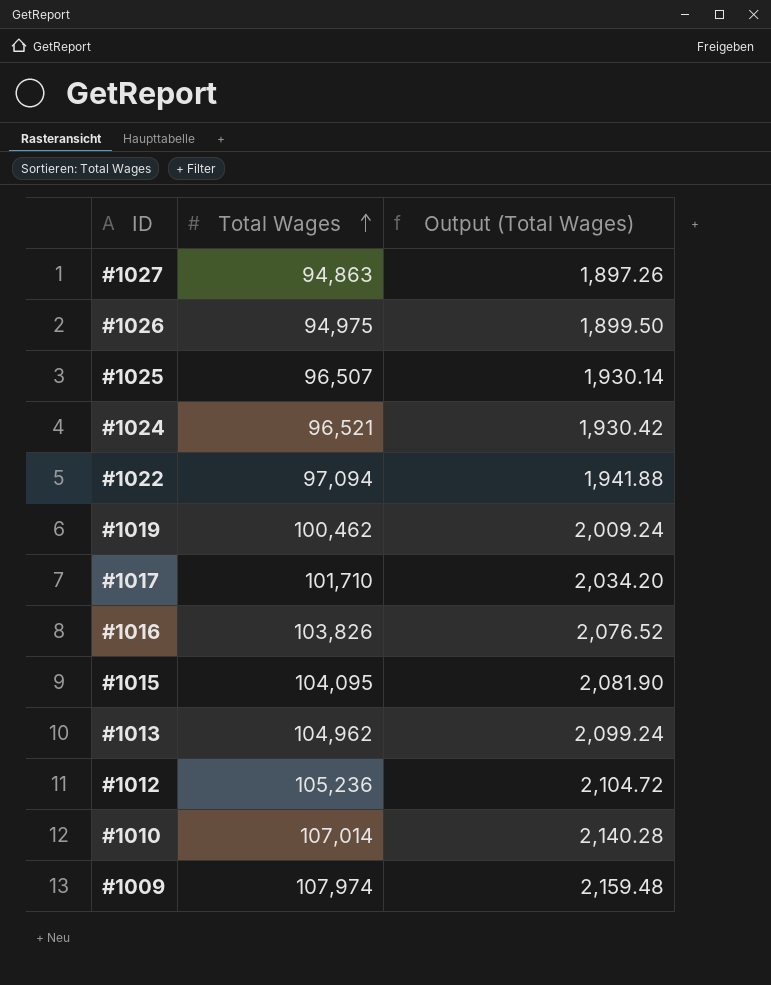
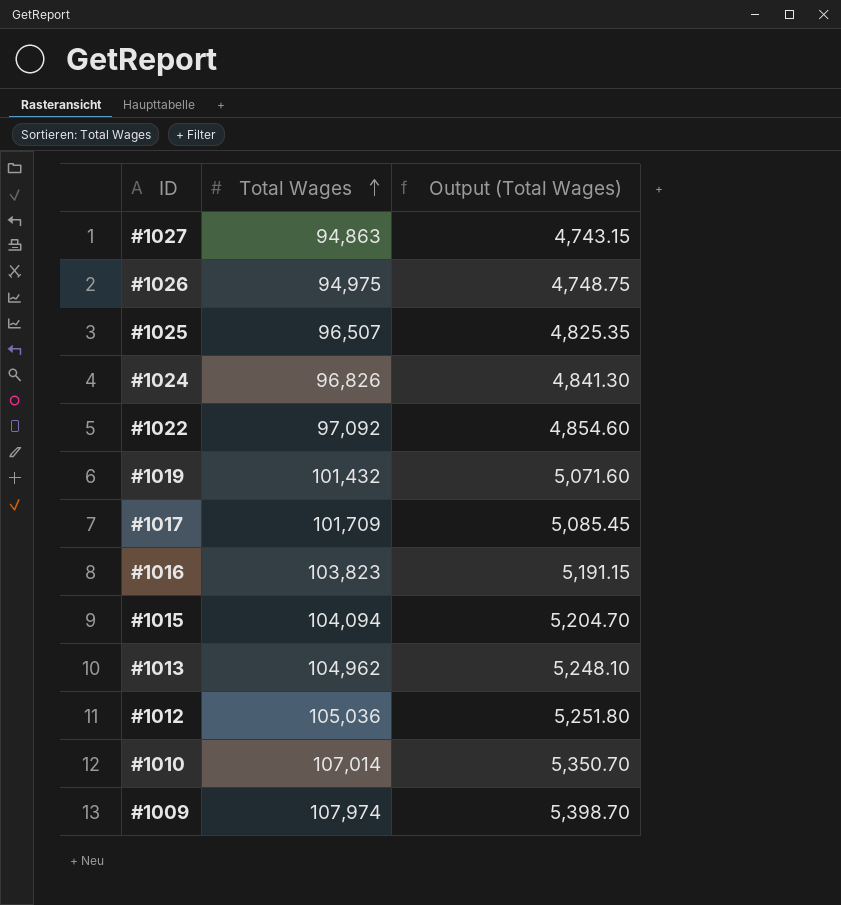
column Output (Total Wages) | formula: [Total Wages] * 0.02 -> [Total Wages] * 0.05
#1024 | Total Wages: 96,521 -> 96,826
#1022 | Total Wages: 97,094 -> 97,092
#1019 | Total Wages: 100,462 -> 101,432
#1017 | Total Wages: 101,710 -> 101,709
#1016 | Total Wages: 103,826 -> 103,823
#1015 | Total Wages: 104,095 -> 104,094
#1012 | Total Wages: 105,236 -> 105,036

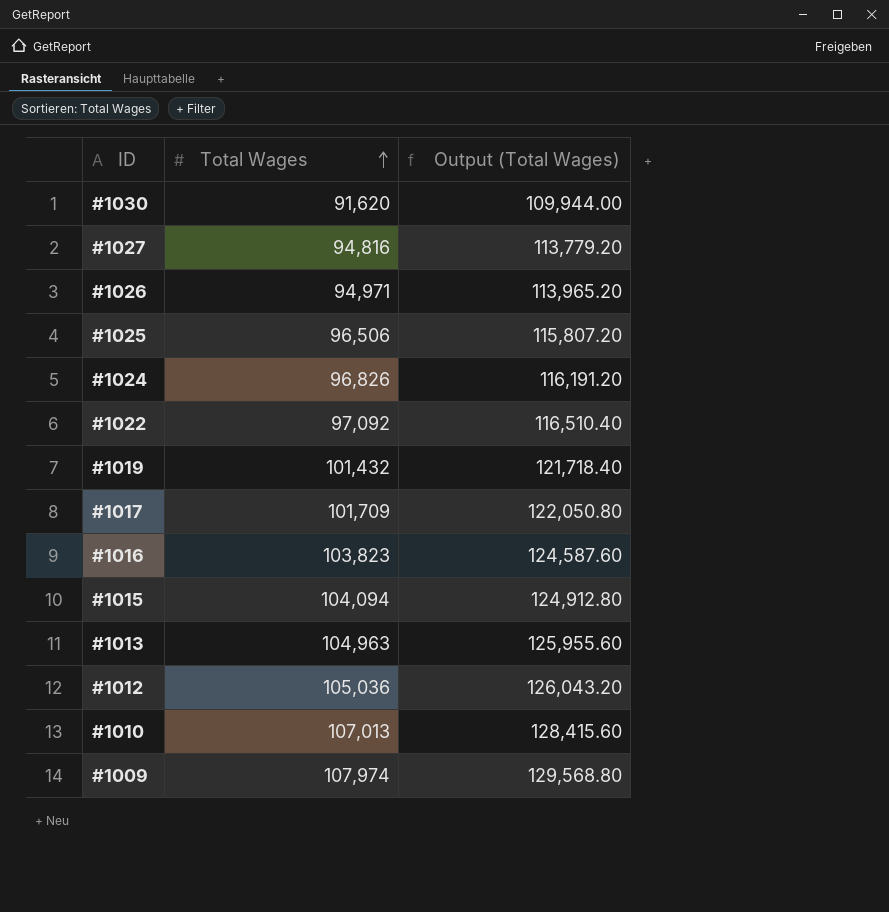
column Output (Total Wages) | formula: [Total Wages] * 0.05 -> [Total Wages] * 1.2
row #1030: none -> 91,620 | 109,944.00
#1027 | Total Wages: 94,863 -> 94,816
#1026 | Total Wages: 94,975 -> 94,971
#1025 | Total Wages: 96,507 -> 96,506
#1013 | Total Wages: 104,962 -> 104,963
#1010 | Total Wages: 107,014 -> 107,013

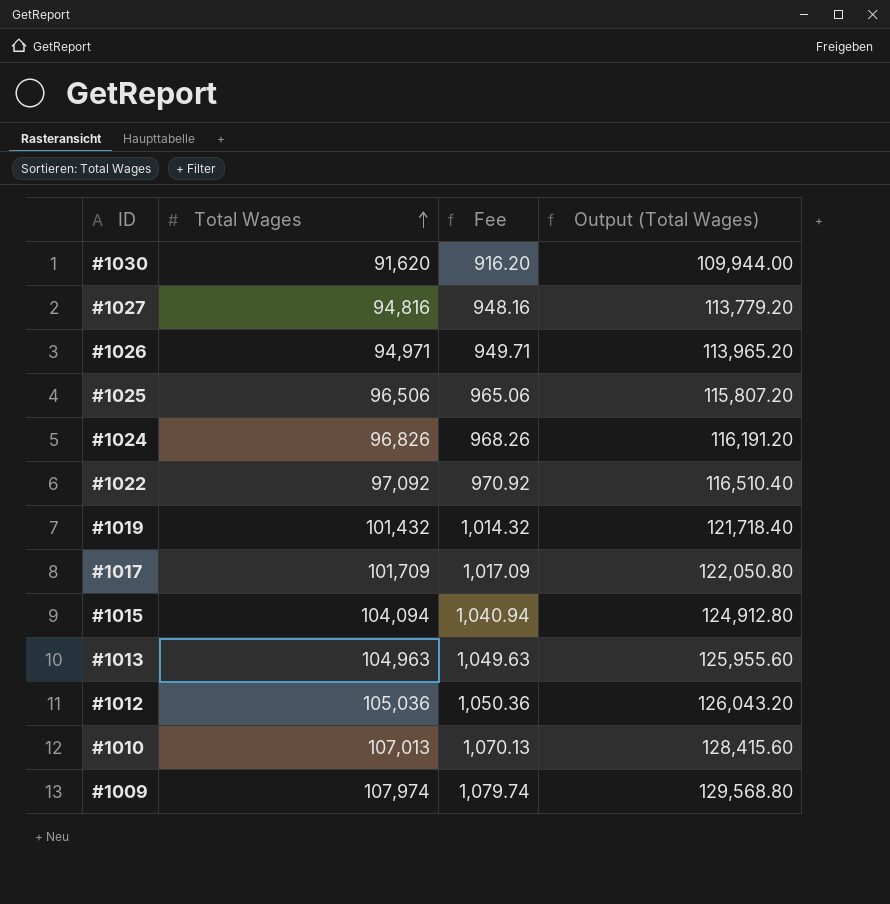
column Fee | formula: none -> [Total Wages] * 0.01
row #1016: 103,823 | 124,587.60 -> none

